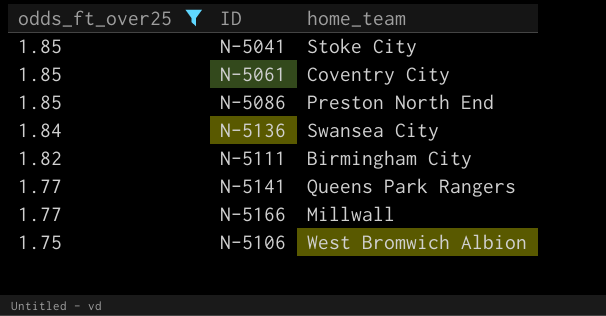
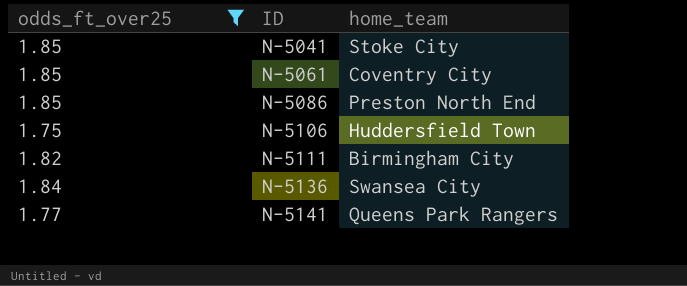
row order: odds_ft_over25 descending -> ID ascending
row N-5166: 1.77 | Millwall -> none
N-5106 | home_team: West Bromwich Albion -> Huddersfield Town

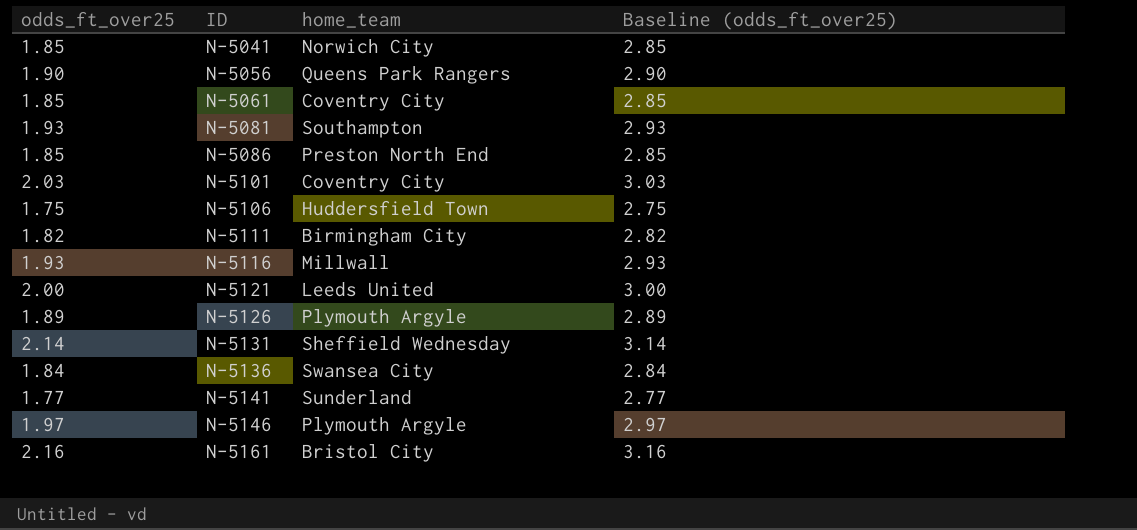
filter: odds_ft_over25 <= 1.85 -> none
column Baseline (odds_ft_over25) | formula: none -> [odds_ft_over25] + 1
N-5041 | home_team: Stoke City -> Norwich City
N-5141 | home_team: Queens Park Rangers -> Sunderland

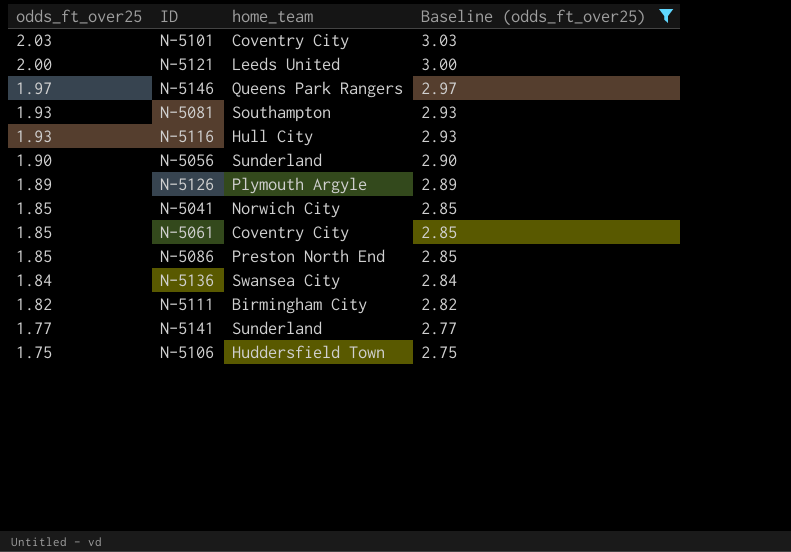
filter: none -> Baseline (odds_ft_over25) <= 3.03
row order: ID ascending -> odds_ft_over25 descending
N-5146 | home_team: Plymouth Argyle -> Queens Park Rangers
N-5116 | home_team: Millwall -> Hull City
N-5056 | home_team: Queens Park Rangers -> Sunderland

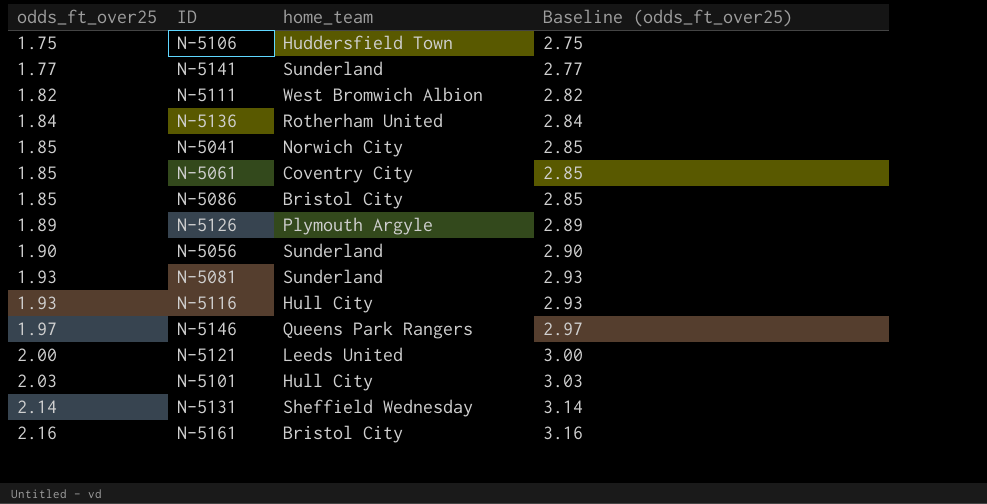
filter: Baseline (odds_ft_over25) <= 3.03 -> none
row order: odds_ft_over25 descending -> odds_ft_over25 ascending
N-5111 | home_team: Birmingham City -> West Bromwich Albion
N-5136 | home_team: Swansea City -> Rotherham United
N-5086 | home_team: Preston North End -> Bristol City
N-5081 | home_team: Southampton -> Sunderland
N-5101 | home_team: Coventry City -> Hull City

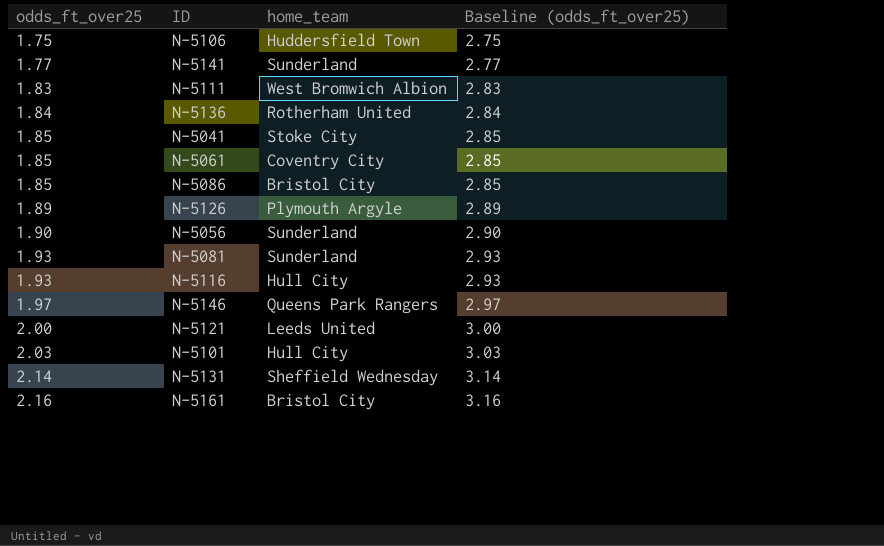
N-5111 | odds_ft_over25: 1.82 -> 1.83
N-5111 | Baseline (odds_ft_over25): 2.82 -> 2.83
N-5041 | home_team: Norwich City -> Stoke City

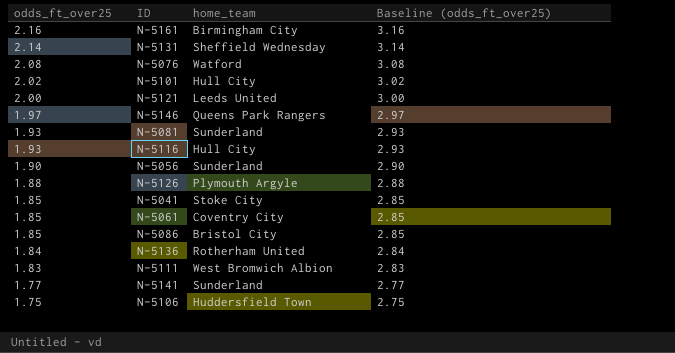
row order: odds_ft_over25 ascending -> odds_ft_over25 descending
N-5161 | home_team: Bristol City -> Birmingham City
row N-5076: none -> 2.08 | Watford | 3.08
N-5101 | odds_ft_over25: 2.03 -> 2.02
N-5101 | Baseline (odds_ft_over25): 3.03 -> 3.02
N-5126 | odds_ft_over25: 1.89 -> 1.88
N-5126 | Baseline (odds_ft_over25): 2.89 -> 2.88

